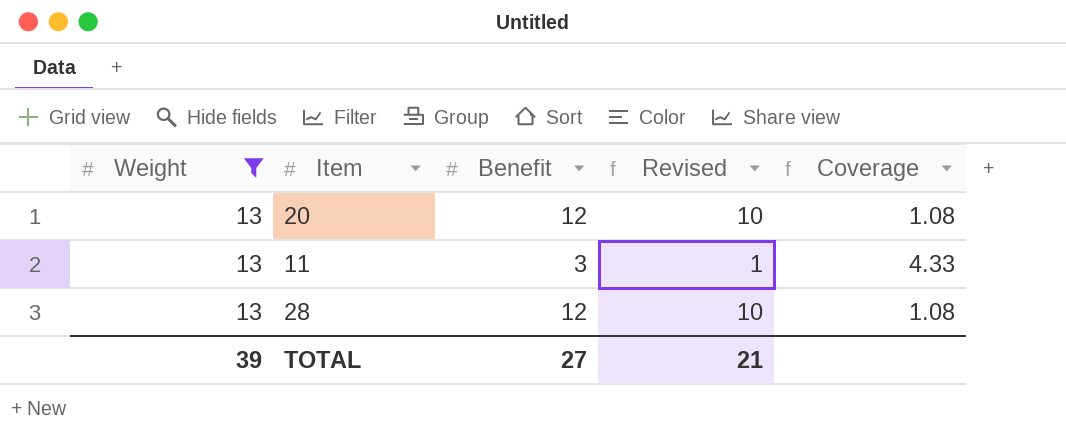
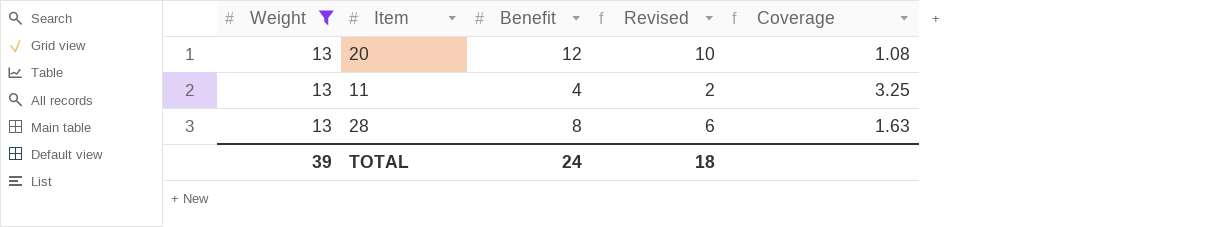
11 | Benefit: 3 -> 4
11 | Revised: 1 -> 2
11 | Coverage: 4.33 -> 3.25
28 | Benefit: 12 -> 8
28 | Revised: 10 -> 6
28 | Coverage: 1.08 -> 1.63
TOTAL | Benefit: 27 -> 24
TOTAL | Revised: 21 -> 18

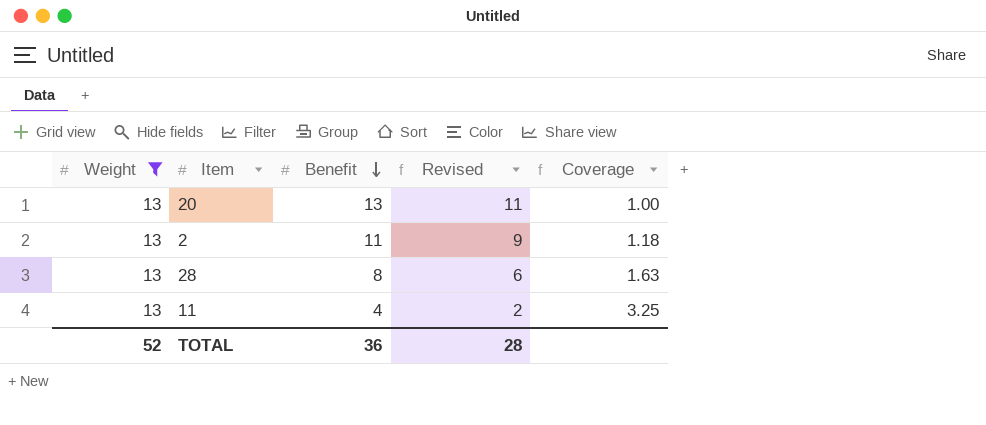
row order: none -> Benefit descending
20 | Benefit: 12 -> 13
20 | Revised: 10 -> 11
20 | Coverage: 1.08 -> 1.00
row 2: none -> 13 | 11 | 9 | 1.18
TOTAL | Weight: 39 -> 52
TOTAL | Benefit: 24 -> 36
TOTAL | Revised: 18 -> 28

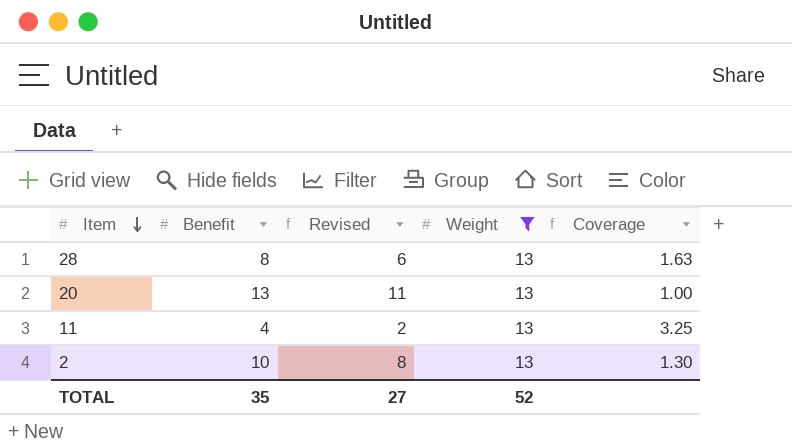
row order: Benefit descending -> Item descending
column Weight | position: 1 -> 4
2 | Benefit: 11 -> 10
2 | Revised: 9 -> 8
2 | Coverage: 1.18 -> 1.30
TOTAL | Benefit: 36 -> 35
TOTAL | Revised: 28 -> 27

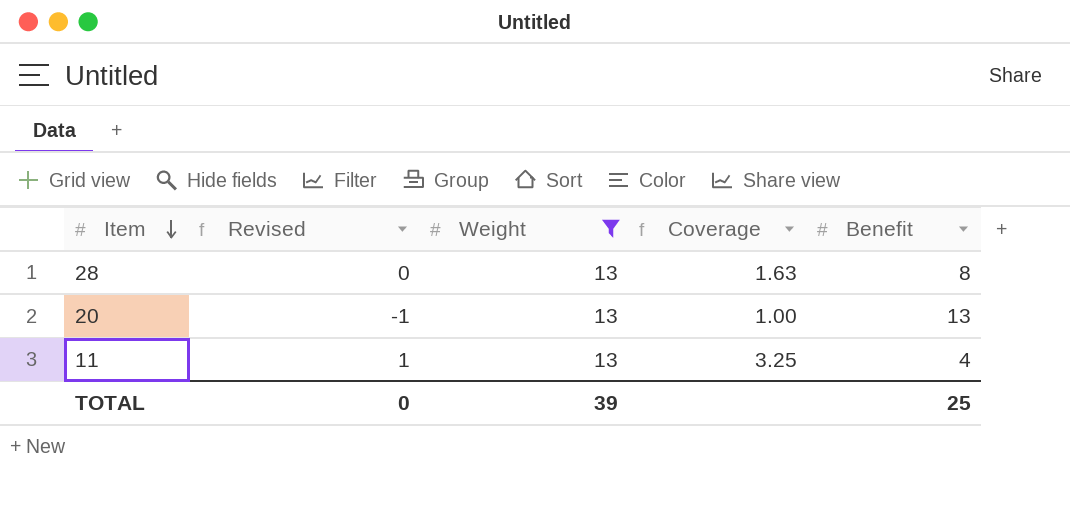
column Revised | formula: [Benefit] - 2 -> [Coverage] - 2
column Benefit | position: 2 -> 5
row 2: 10 | 8 | 13 | 1.30 -> none
TOTAL | Revised: 27 -> 0
TOTAL | Weight: 52 -> 39
TOTAL | Benefit: 35 -> 25

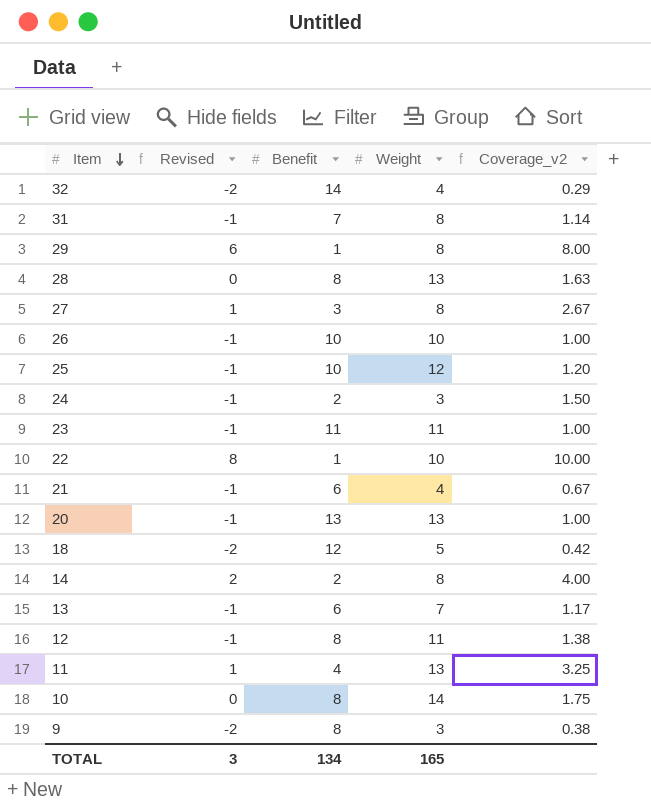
filter: Weight = 13 -> none
column Benefit | position: 5 -> 3
column name: Coverage -> Coverage_v2
TOTAL | Revised: 0 -> 3
TOTAL | Benefit: 25 -> 134
TOTAL | Weight: 39 -> 165

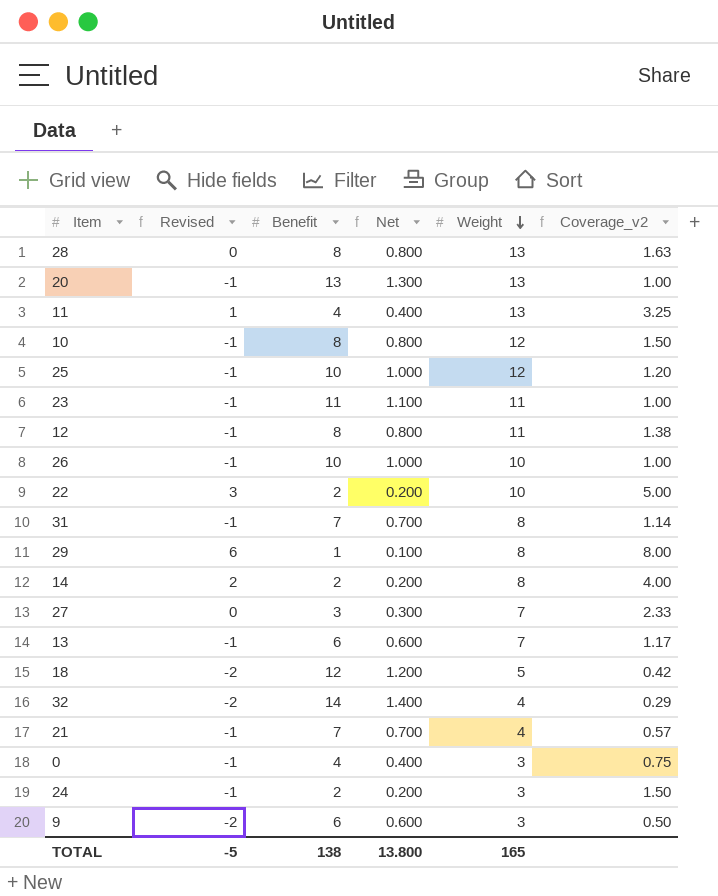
row order: Item descending -> Weight descending
column Net | formula: none -> [Benefit] * 0.1
10 | Revised: 0 -> -1
10 | Weight: 14 -> 12
10 | Coverage_v2: 1.75 -> 1.50
22 | Revised: 8 -> 3
22 | Benefit: 1 -> 2
22 | Coverage_v2: 10.00 -> 5.00
27 | Revised: 1 -> 0
27 | Weight: 8 -> 7
27 | Coverage_v2: 2.67 -> 2.33
21 | Benefit: 6 -> 7
21 | Coverage_v2: 0.67 -> 0.57
row 0: none -> -1 | 4 | 0.400 | 3 | 0.75
9 | Benefit: 8 -> 6
9 | Coverage_v2: 0.38 -> 0.50
TOTAL | Revised: 3 -> -5
TOTAL | Benefit: 134 -> 138

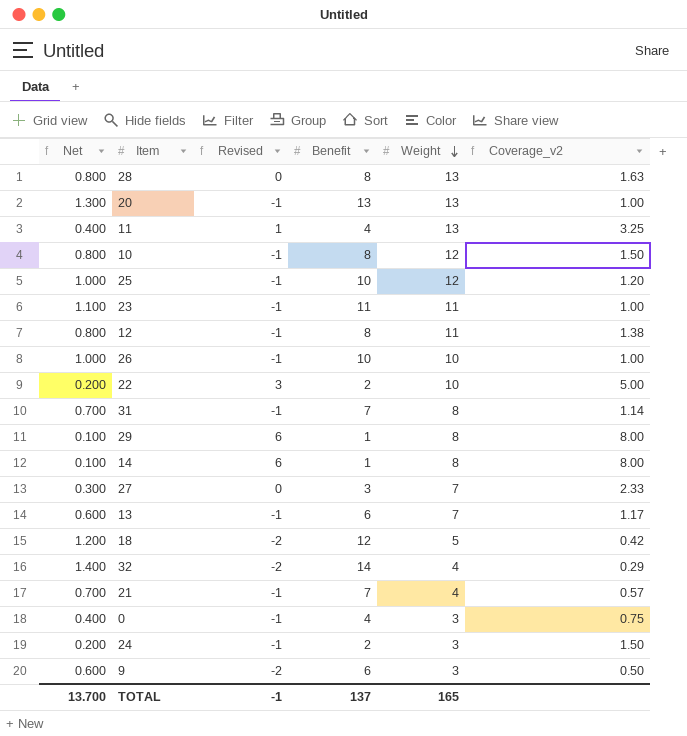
column Net | position: 4 -> 1
14 | Net: 0.200 -> 0.100
14 | Revised: 2 -> 6
14 | Benefit: 2 -> 1
14 | Coverage_v2: 4.00 -> 8.00
TOTAL | Net: 13.800 -> 13.700
TOTAL | Revised: -5 -> -1
TOTAL | Benefit: 138 -> 137

